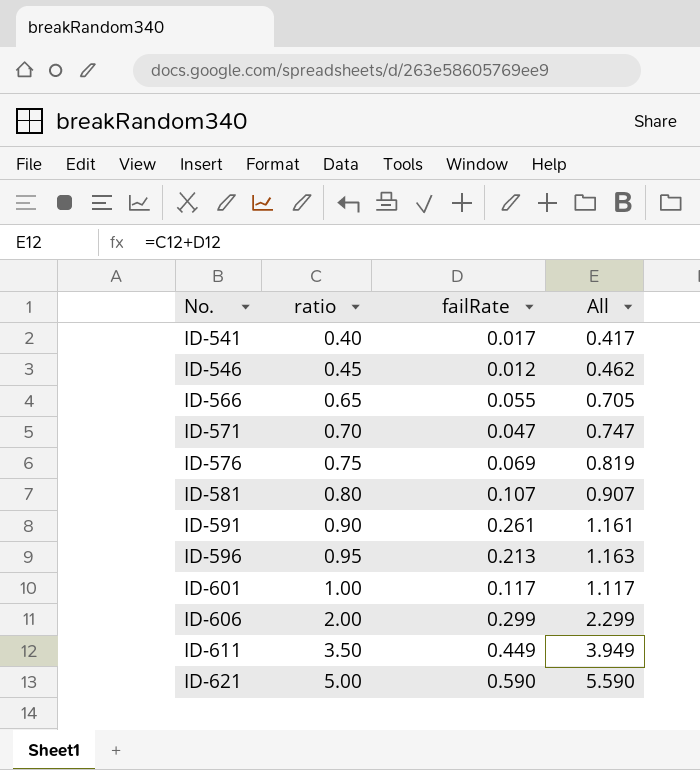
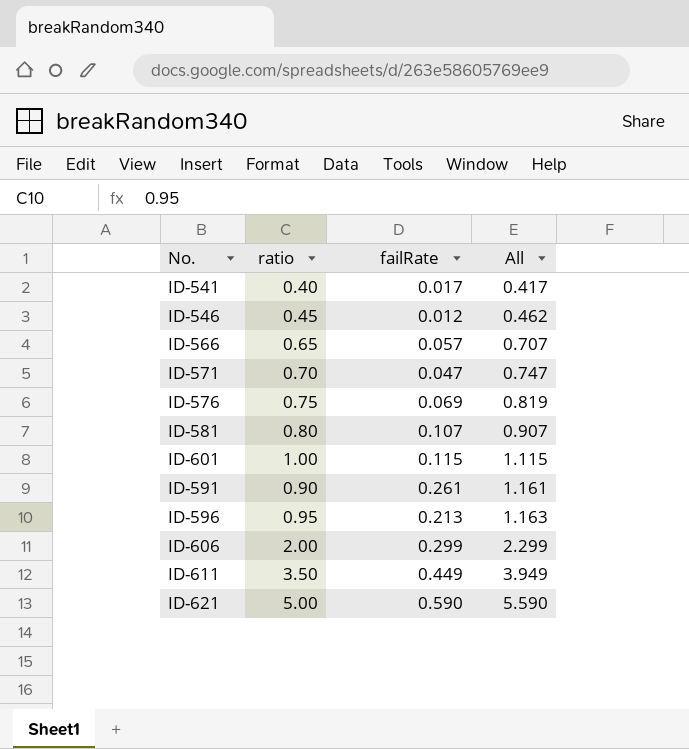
row order: No. ascending -> All ascending
ID-566 | failRate: 0.055 -> 0.057
ID-566 | All: 0.705 -> 0.707
ID-601 | failRate: 0.117 -> 0.115
ID-601 | All: 1.117 -> 1.115

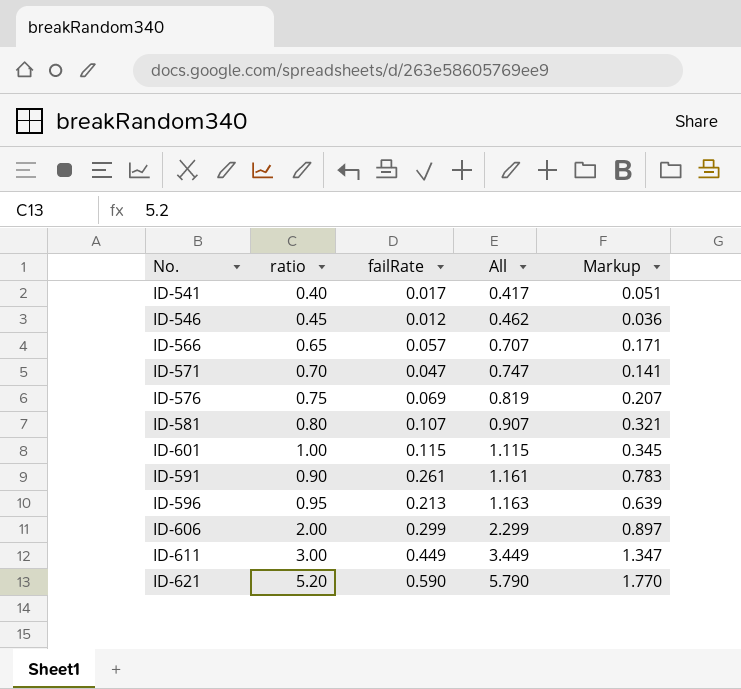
column Markup | formula: none -> [failRate] * 3
ID-611 | ratio: 3.50 -> 3.00
ID-611 | All: 3.949 -> 3.449
ID-621 | ratio: 5.00 -> 5.20
ID-621 | All: 5.590 -> 5.790

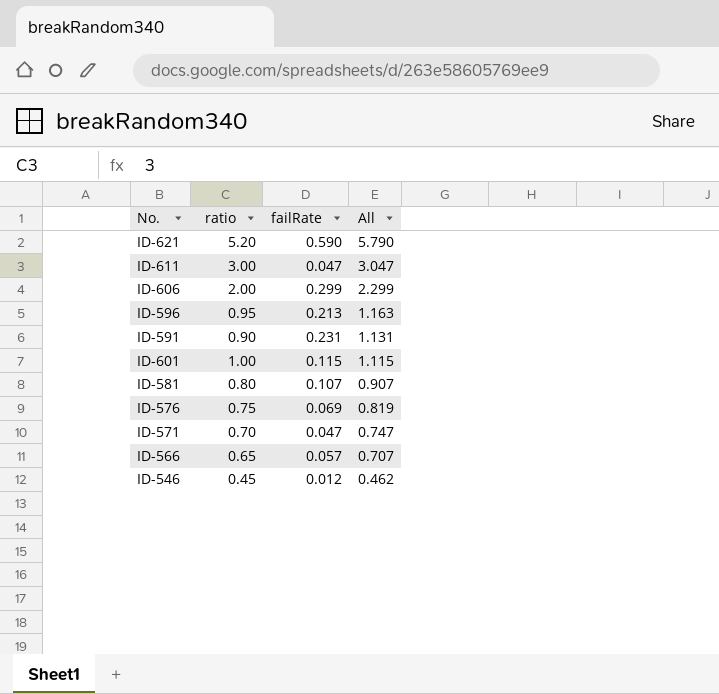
row order: All ascending -> All descending
column Markup | formula: [failRate] * 3 -> none
row ID-541: 0.40 | 0.017 | 0.417 | 0.051 -> none
ID-611 | failRate: 0.449 -> 0.047
ID-611 | All: 3.449 -> 3.047
ID-591 | failRate: 0.261 -> 0.231
ID-591 | All: 1.161 -> 1.131

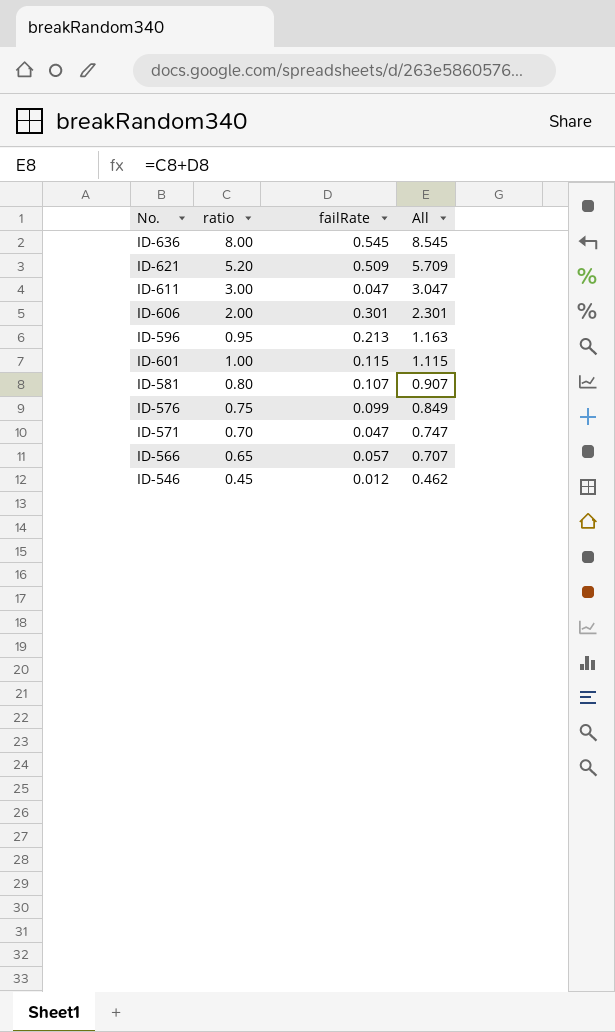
row ID-591: 0.90 | 0.231 | 1.131 -> none
row ID-636: none -> 8.00 | 0.545 | 8.545
ID-621 | failRate: 0.590 -> 0.509
ID-621 | All: 5.790 -> 5.709
ID-606 | failRate: 0.299 -> 0.301
ID-606 | All: 2.299 -> 2.301
ID-576 | failRate: 0.069 -> 0.099
ID-576 | All: 0.819 -> 0.849

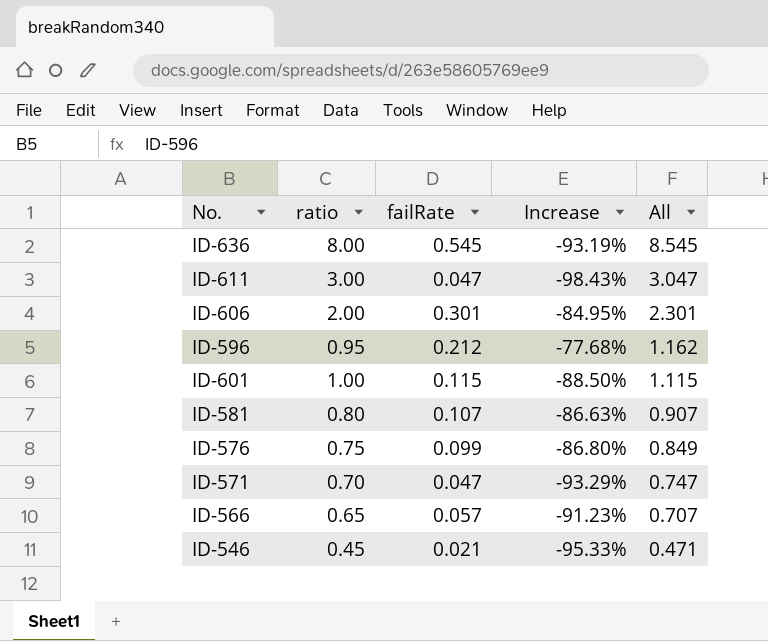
column Increase | formula: none -> ([failRate] - [ratio]) / [ratio]
row ID-621: 5.20 | 0.509 | 5.709 -> none
ID-596 | failRate: 0.213 -> 0.212
ID-596 | All: 1.163 -> 1.162
ID-546 | failRate: 0.012 -> 0.021
ID-546 | All: 0.462 -> 0.471

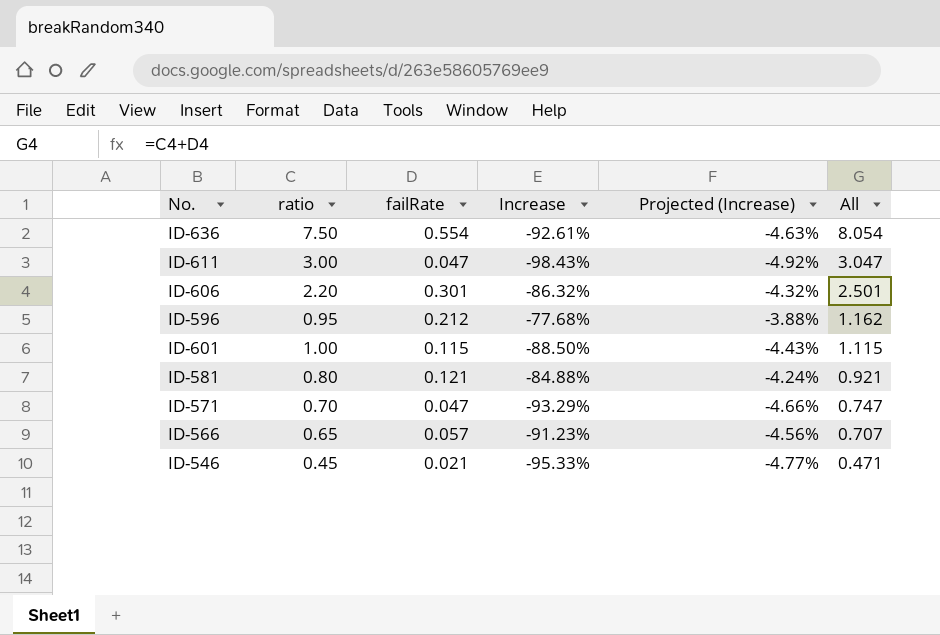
column Projected (Increase) | formula: none -> [Increase] * 0.05
row ID-576: 0.75 | 0.099 | -86.80% | 0.849 -> none
ID-636 | ratio: 8.00 -> 7.50
ID-636 | failRate: 0.545 -> 0.554
ID-636 | Increase: -93.19% -> -92.61%
ID-636 | All: 8.545 -> 8.054
ID-606 | ratio: 2.00 -> 2.20
ID-606 | Increase: -84.95% -> -86.32%
ID-606 | All: 2.301 -> 2.501
ID-581 | failRate: 0.107 -> 0.121
ID-581 | Increase: -86.63% -> -84.88%
ID-581 | All: 0.907 -> 0.921

